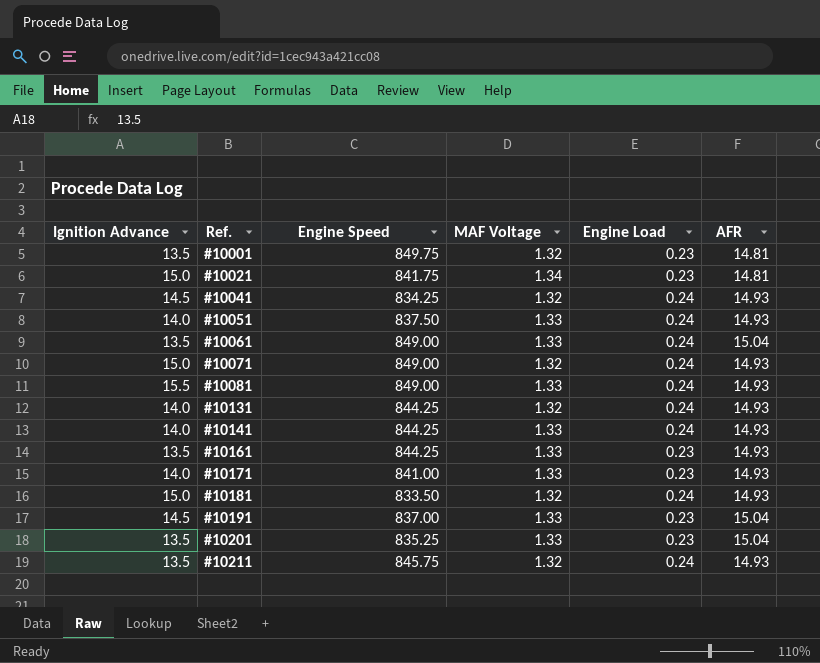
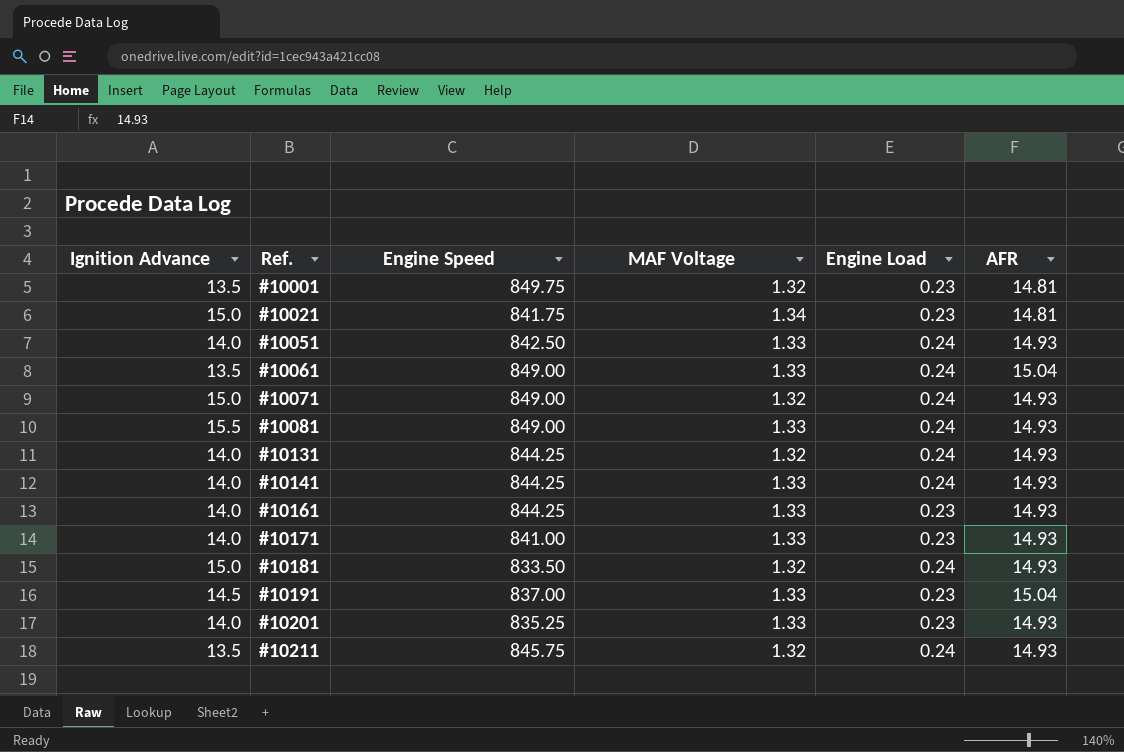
row #10041: 14.5 | 834.25 | 1.32 | 0.24 | 14.93 -> none
#10051 | Engine Speed: 837.50 -> 842.50
#10161 | Ignition Advance: 13.5 -> 14.0
#10201 | Ignition Advance: 13.5 -> 14.0
#10201 | AFR: 15.04 -> 14.93

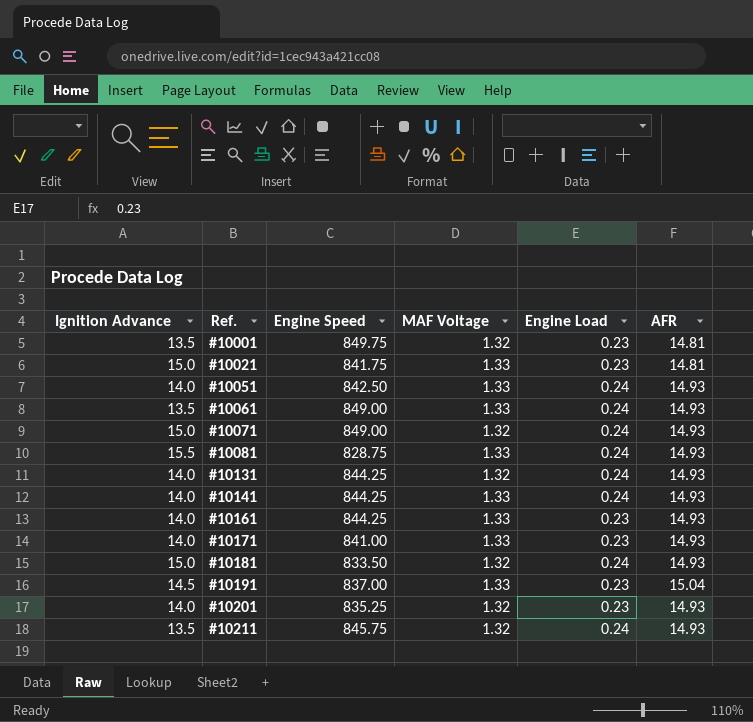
#10021 | MAF Voltage: 1.34 -> 1.33
#10061 | AFR: 15.04 -> 14.93
#10081 | Engine Speed: 849.00 -> 828.75
#10201 | MAF Voltage: 1.33 -> 1.32

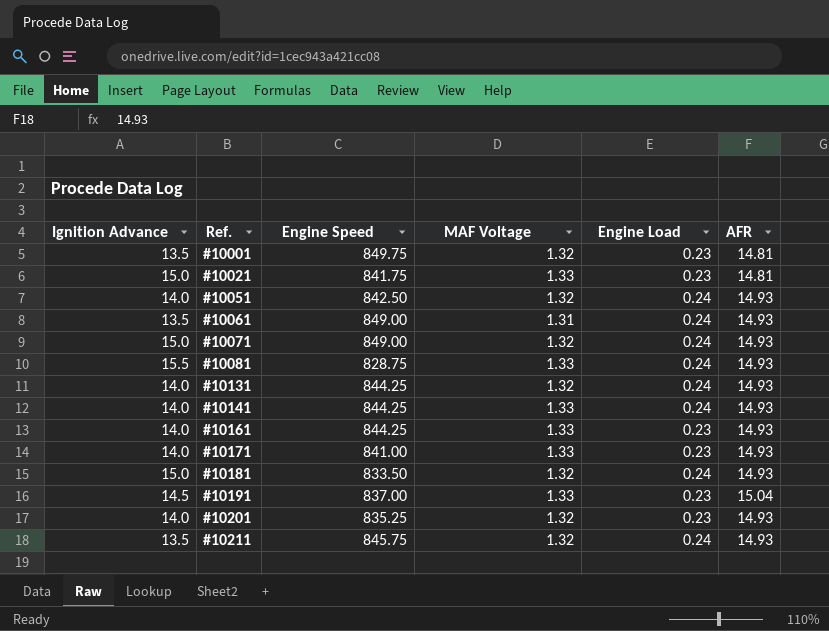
#10051 | MAF Voltage: 1.33 -> 1.32
#10061 | MAF Voltage: 1.33 -> 1.31

